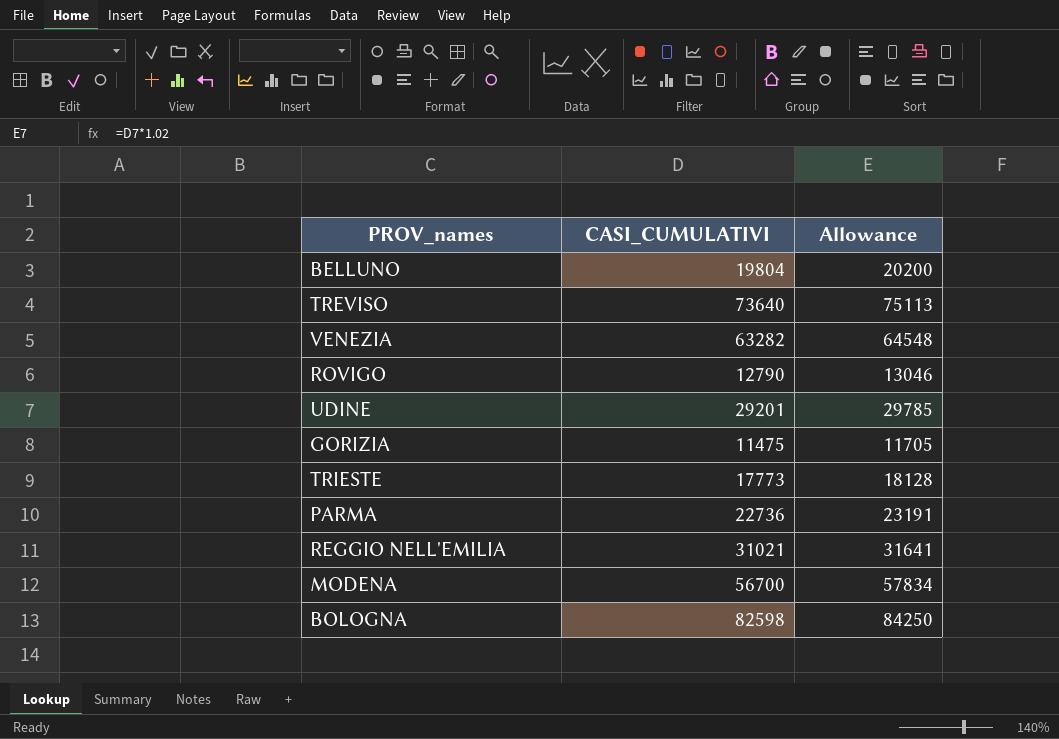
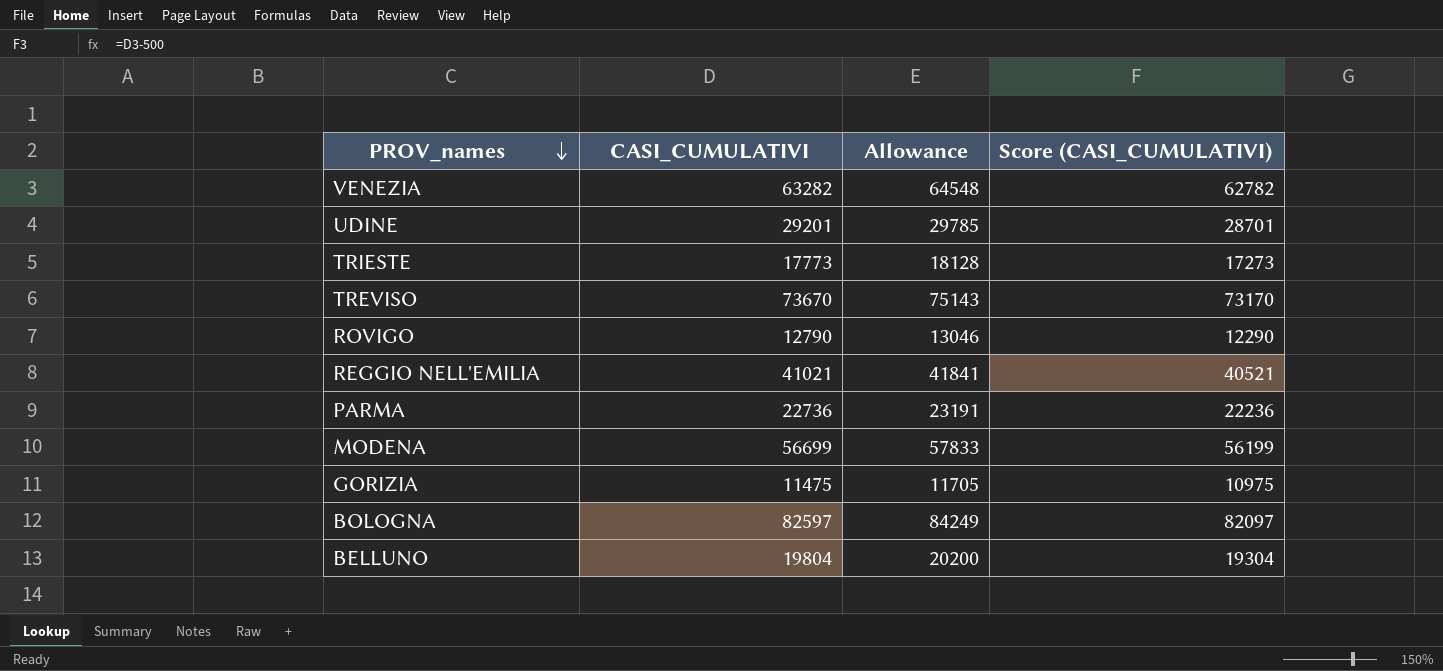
row order: none -> PROV_names descending
column Score (CASI_CUMULATIVI) | formula: none -> [CASI_CUMULATIVI] - 500
TREVISO | CASI_CUMULATIVI: 73640 -> 73670
TREVISO | Allowance: 75113 -> 75143
REGGIO NELL'EMILIA | CASI_CUMULATIVI: 31021 -> 41021
REGGIO NELL'EMILIA | Allowance: 31641 -> 41841
MODENA | CASI_CUMULATIVI: 56700 -> 56699
MODENA | Allowance: 57834 -> 57833
BOLOGNA | CASI_CUMULATIVI: 82598 -> 82597
BOLOGNA | Allowance: 84250 -> 84249

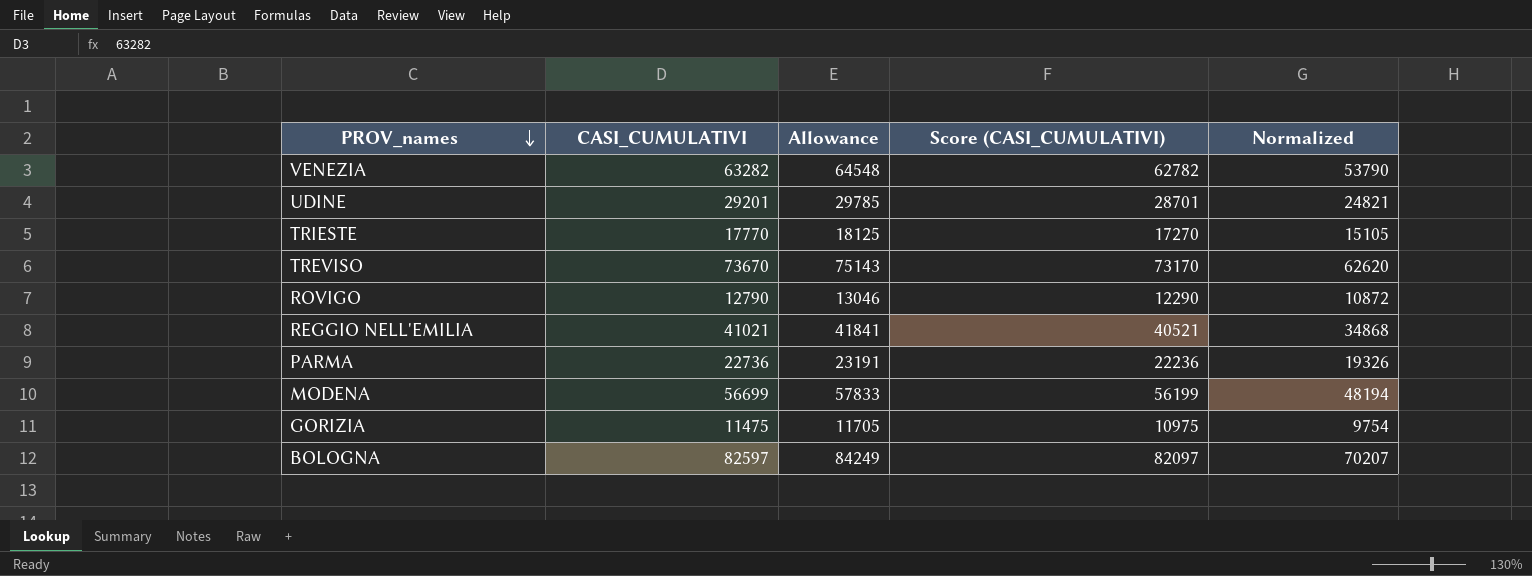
column Normalized | formula: none -> [CASI_CUMULATIVI] * 0.85
row BELLUNO: 19804 | 20200 | 19304 -> none
TRIESTE | CASI_CUMULATIVI: 17773 -> 17770
TRIESTE | Allowance: 18128 -> 18125
TRIESTE | Score (CASI_CUMULATIVI): 17273 -> 17270

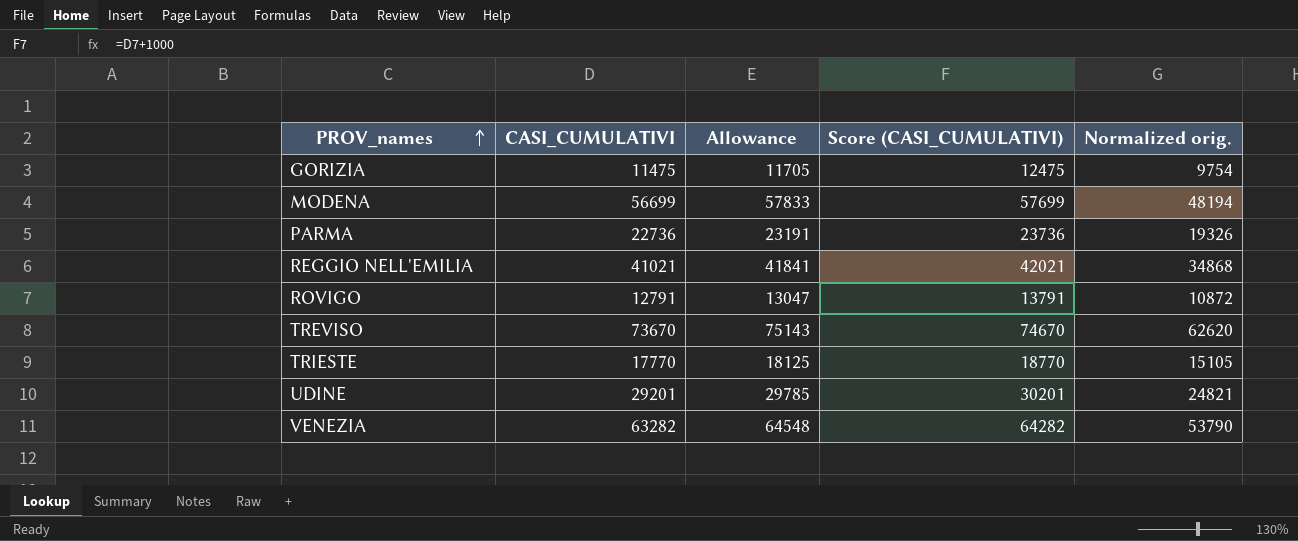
row order: PROV_names descending -> PROV_names ascending
column Score (CASI_CUMULATIVI) | formula: [CASI_CUMULATIVI] - 500 -> [CASI_CUMULATIVI] + 1000
column name: Normalized -> Normalized orig.
row BOLOGNA: 82597 | 84249 | 82097 | 70207 -> none
ROVIGO | CASI_CUMULATIVI: 12790 -> 12791
ROVIGO | Allowance: 13046 -> 13047

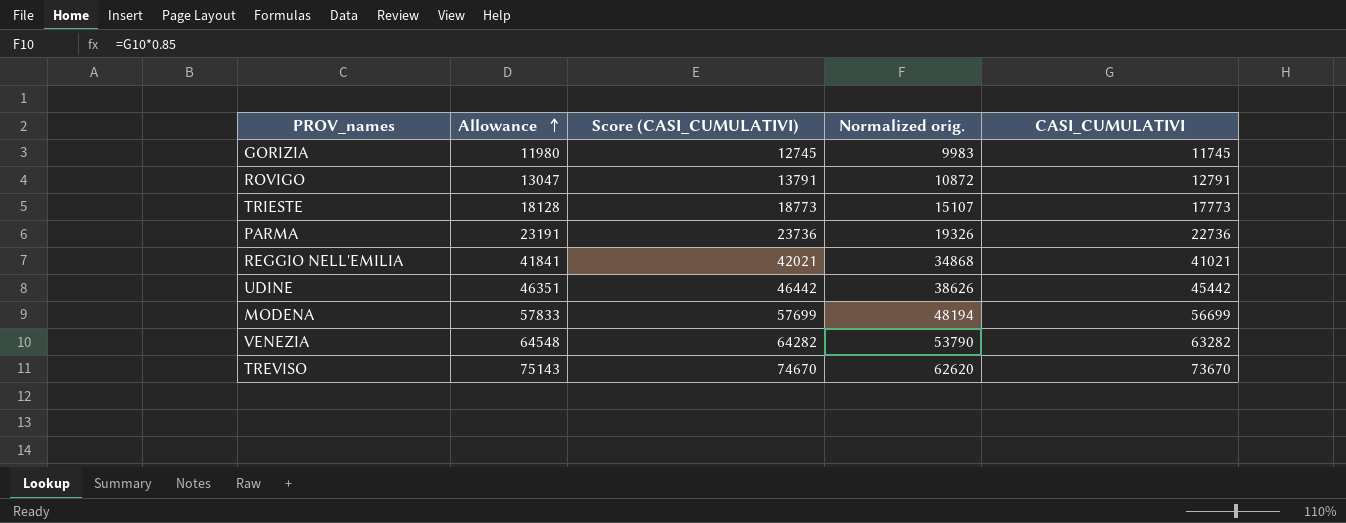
row order: PROV_names ascending -> Allowance ascending
column CASI_CUMULATIVI | position: 2 -> 5
GORIZIA | Allowance: 11705 -> 11980
GORIZIA | Score (CASI_CUMULATIVI): 12475 -> 12745
GORIZIA | Normalized orig.: 9754 -> 9983
GORIZIA | CASI_CUMULATIVI: 11475 -> 11745
TRIESTE | Allowance: 18125 -> 18128
TRIESTE | Score (CASI_CUMULATIVI): 18770 -> 18773
TRIESTE | Normalized orig.: 15105 -> 15107
TRIESTE | CASI_CUMULATIVI: 17770 -> 17773
UDINE | Allowance: 29785 -> 46351
UDINE | Score (CASI_CUMULATIVI): 30201 -> 46442
UDINE | Normalized orig.: 24821 -> 38626
UDINE | CASI_CUMULATIVI: 29201 -> 45442

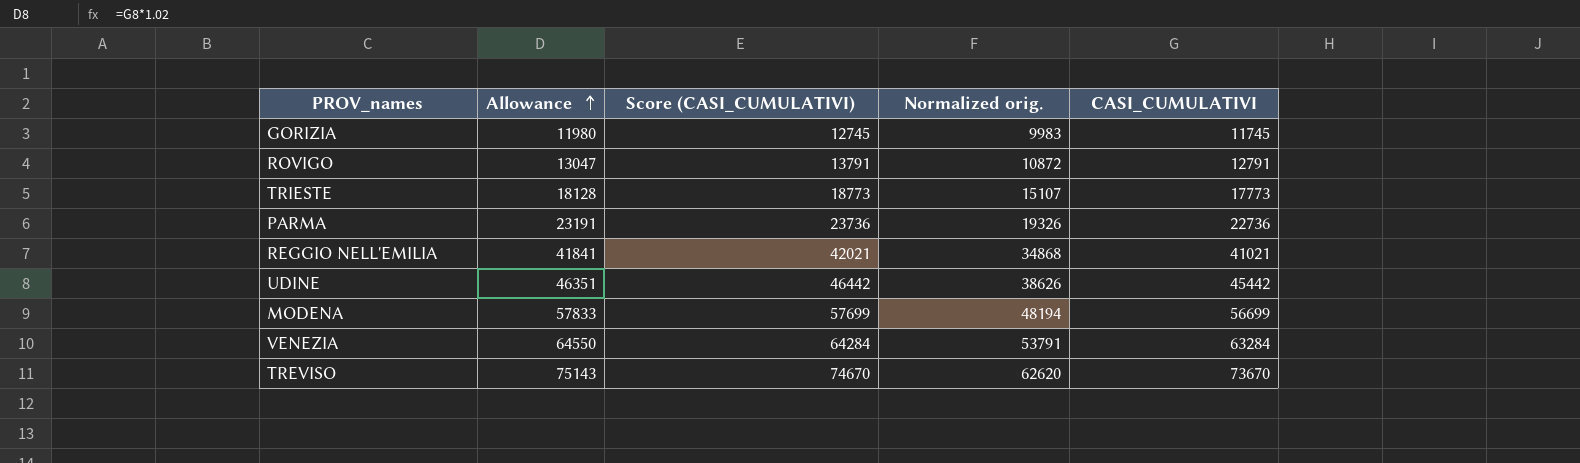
VENEZIA | Allowance: 64548 -> 64550
VENEZIA | Score (CASI_CUMULATIVI): 64282 -> 64284
VENEZIA | Normalized orig.: 53790 -> 53791
VENEZIA | CASI_CUMULATIVI: 63282 -> 63284

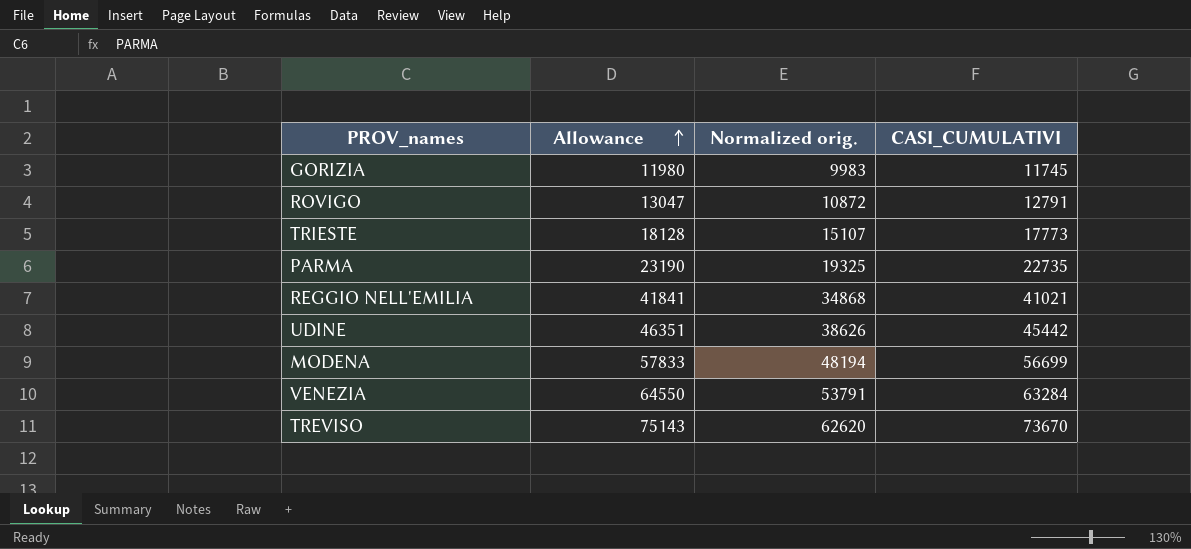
column Score (CASI_CUMULATIVI) | formula: [CASI_CUMULATIVI] + 1000 -> none
PARMA | Allowance: 23191 -> 23190
PARMA | Normalized orig.: 19326 -> 19325
PARMA | CASI_CUMULATIVI: 22736 -> 22735

